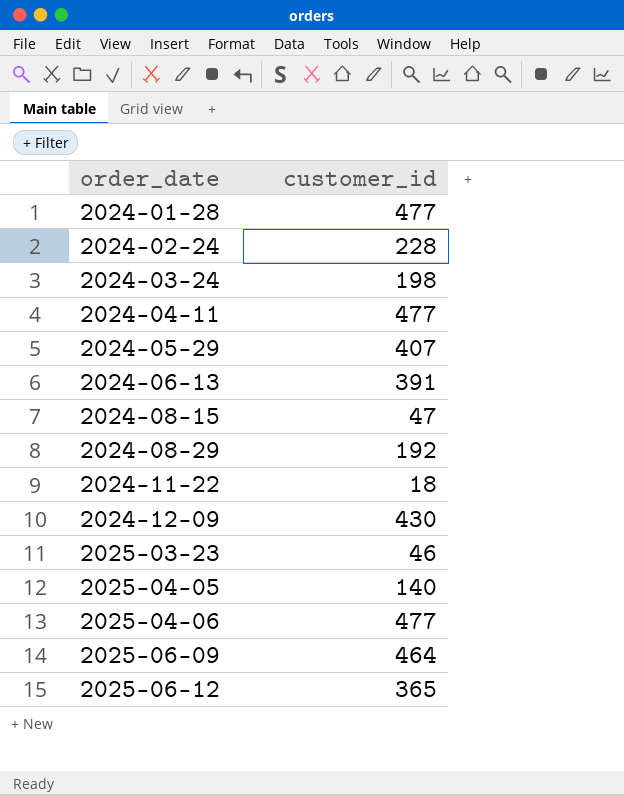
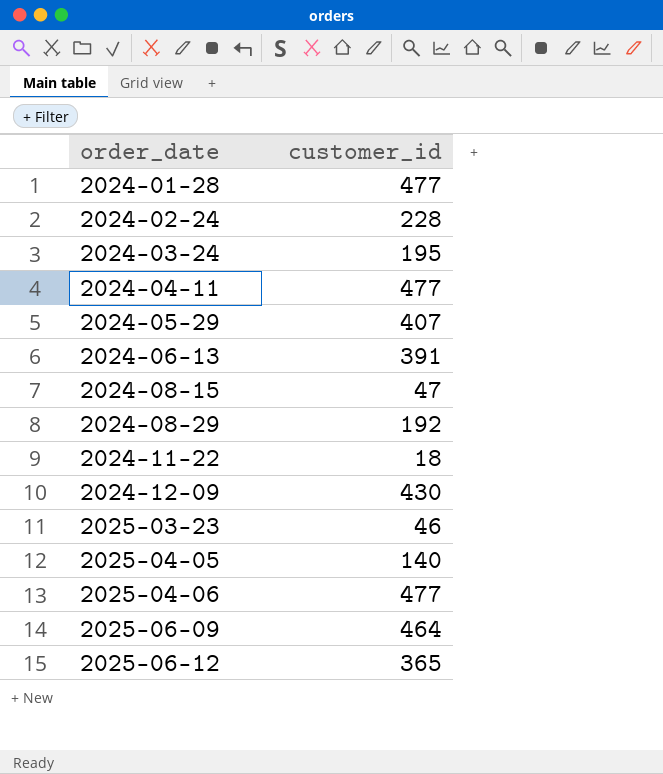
2024-03-24 | customer_id: 198 -> 195

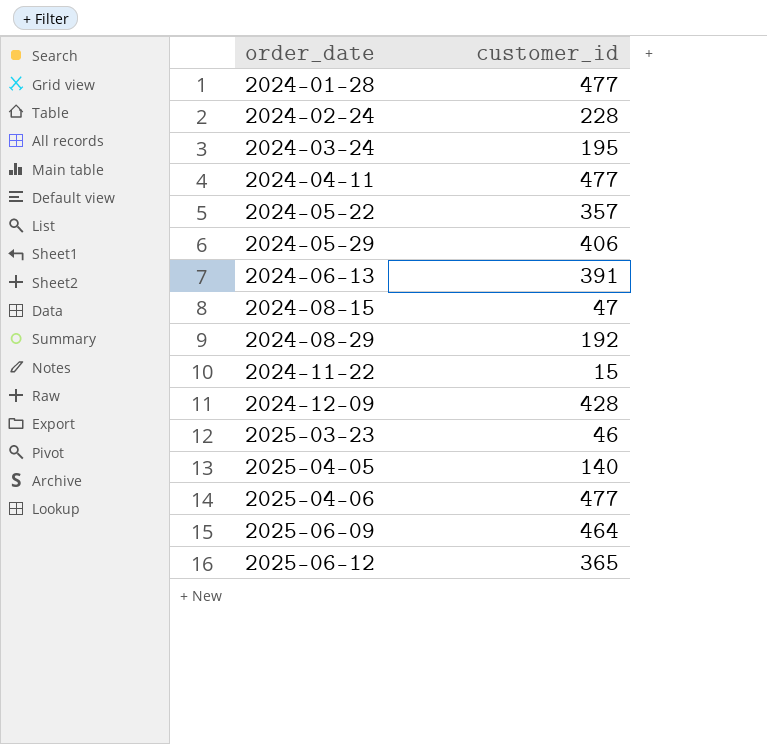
row 2024-05-22: none -> 357
2024-05-29 | customer_id: 407 -> 406
2024-11-22 | customer_id: 18 -> 15
2024-12-09 | customer_id: 430 -> 428

